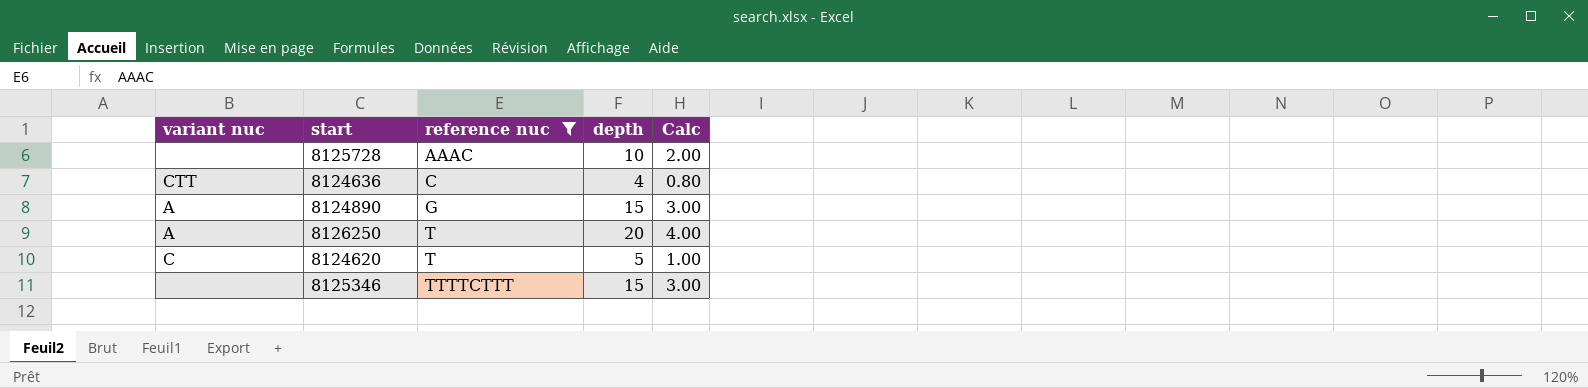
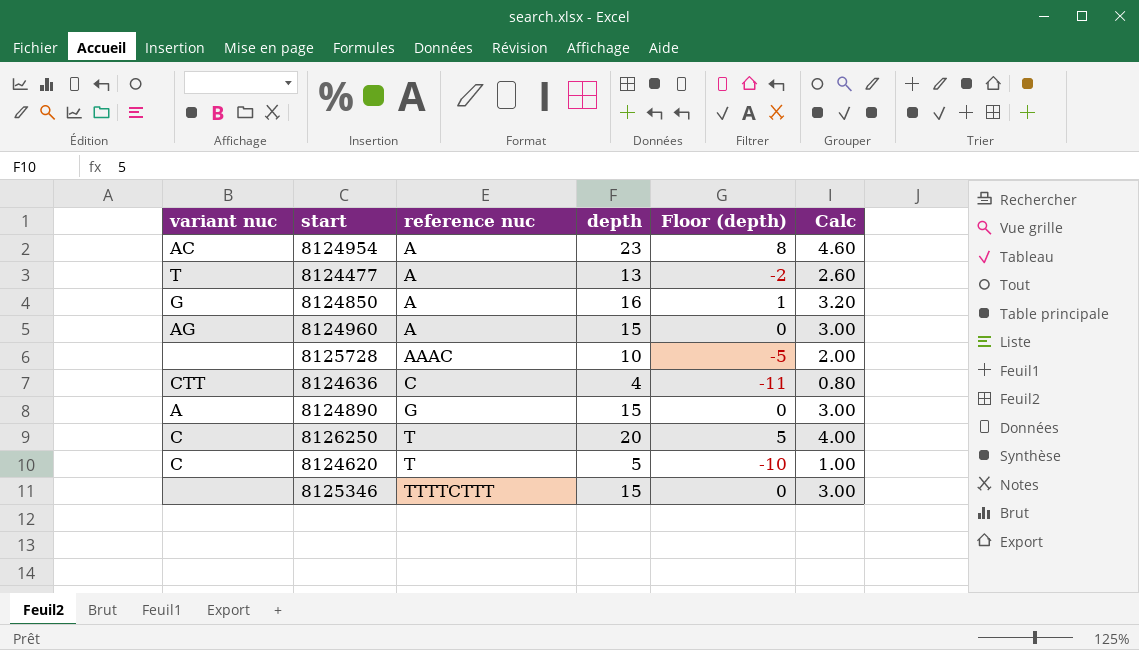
filter: reference nuc != A -> none
column Floor (depth) | formula: none -> [depth] - 15
8126250 | variant nuc: A -> C

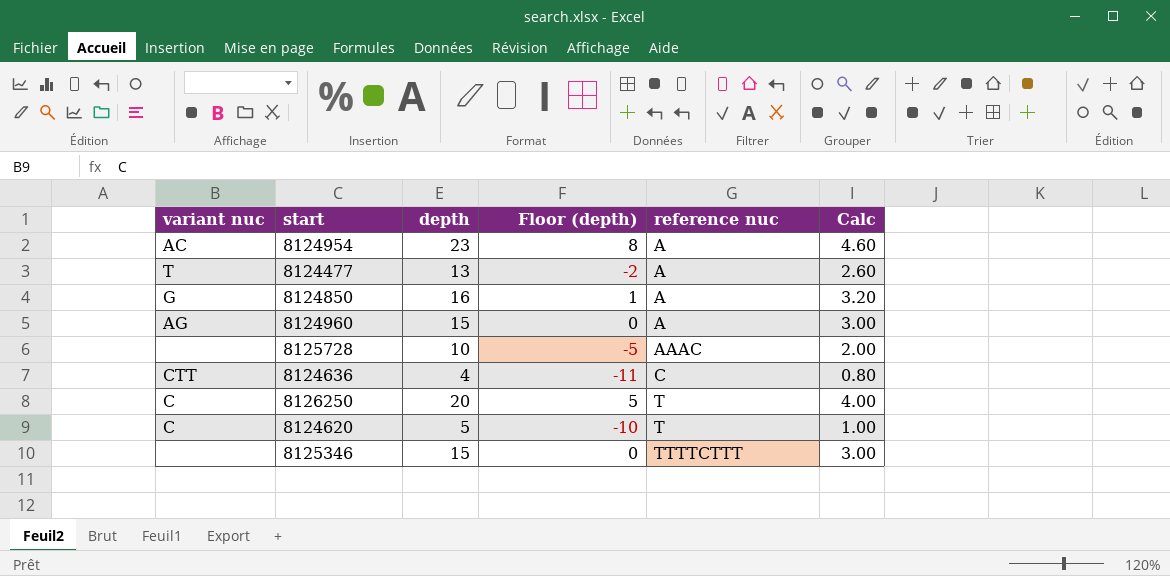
column reference nuc | position: 3 -> 5
row 8124890: A | G | 15 | 0 | 3.00 -> none

